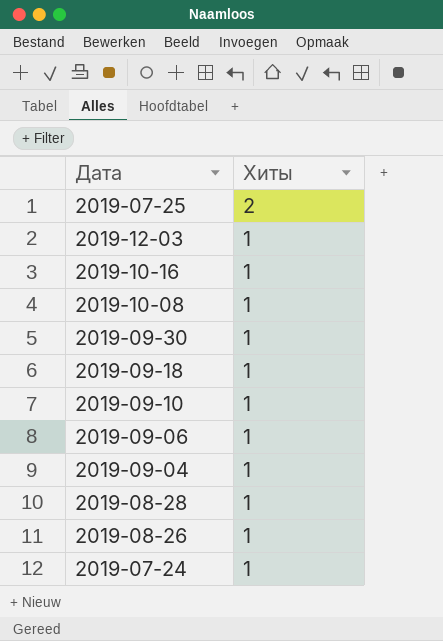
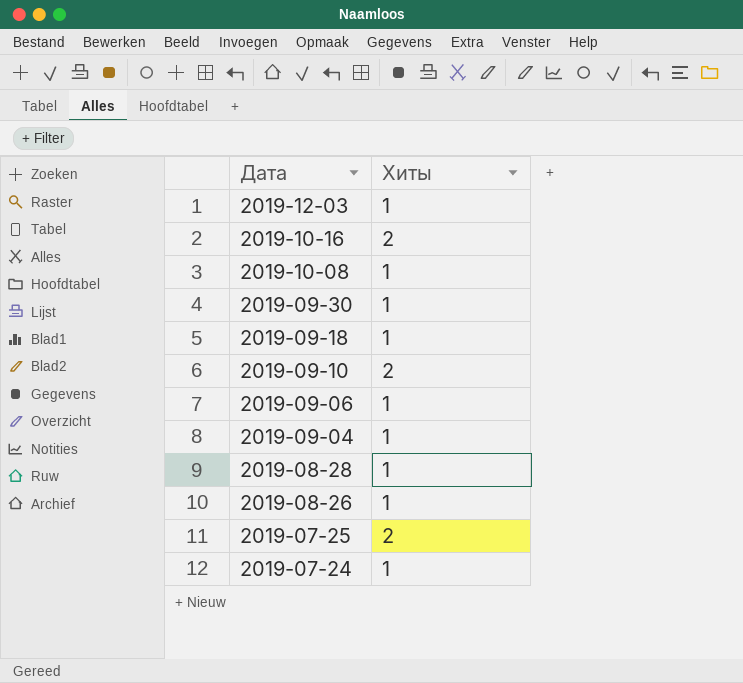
row order: Хиты descending -> Дата descending
2019-10-16 | Хиты: 1 -> 2
2019-09-10 | Хиты: 1 -> 2

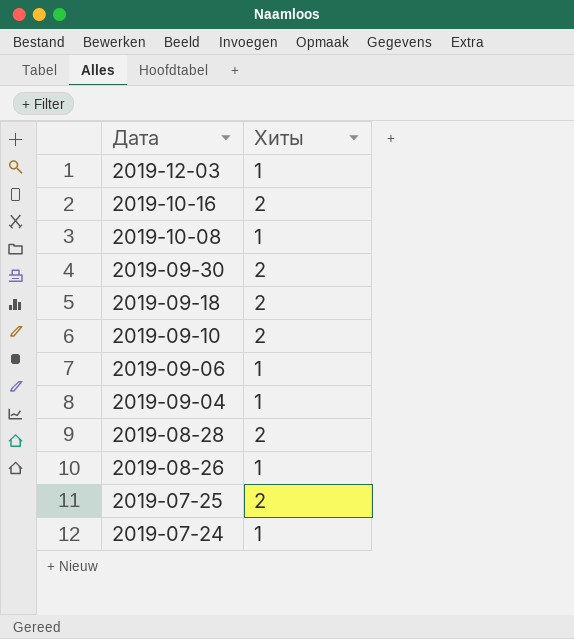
2019-09-30 | Хиты: 1 -> 2
2019-09-18 | Хиты: 1 -> 2
2019-08-28 | Хиты: 1 -> 2

